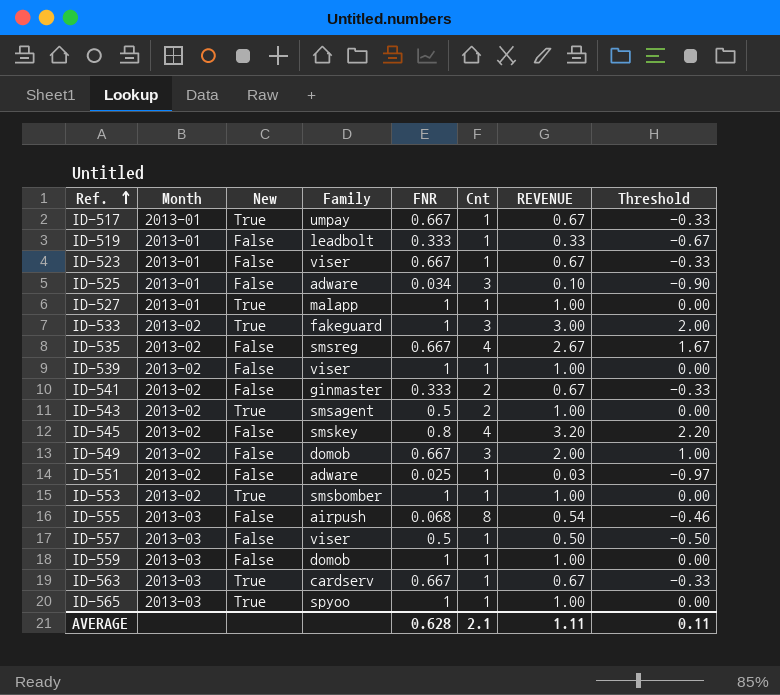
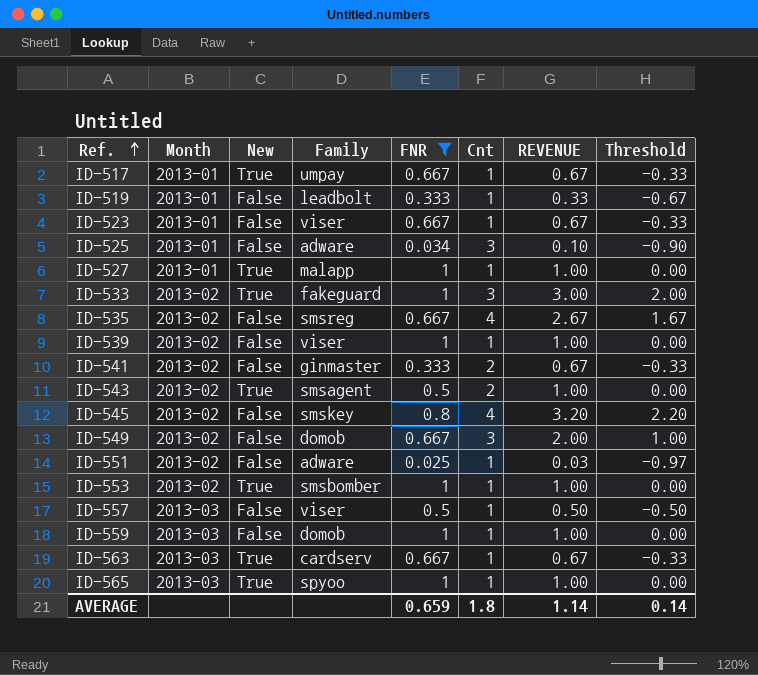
filter: none -> FNR != 0.068
AVERAGE | FNR: 0.628 -> 0.659
AVERAGE | Cnt: 2.1 -> 1.8
AVERAGE | REVENUE: 1.11 -> 1.14
AVERAGE | Threshold: 0.11 -> 0.14

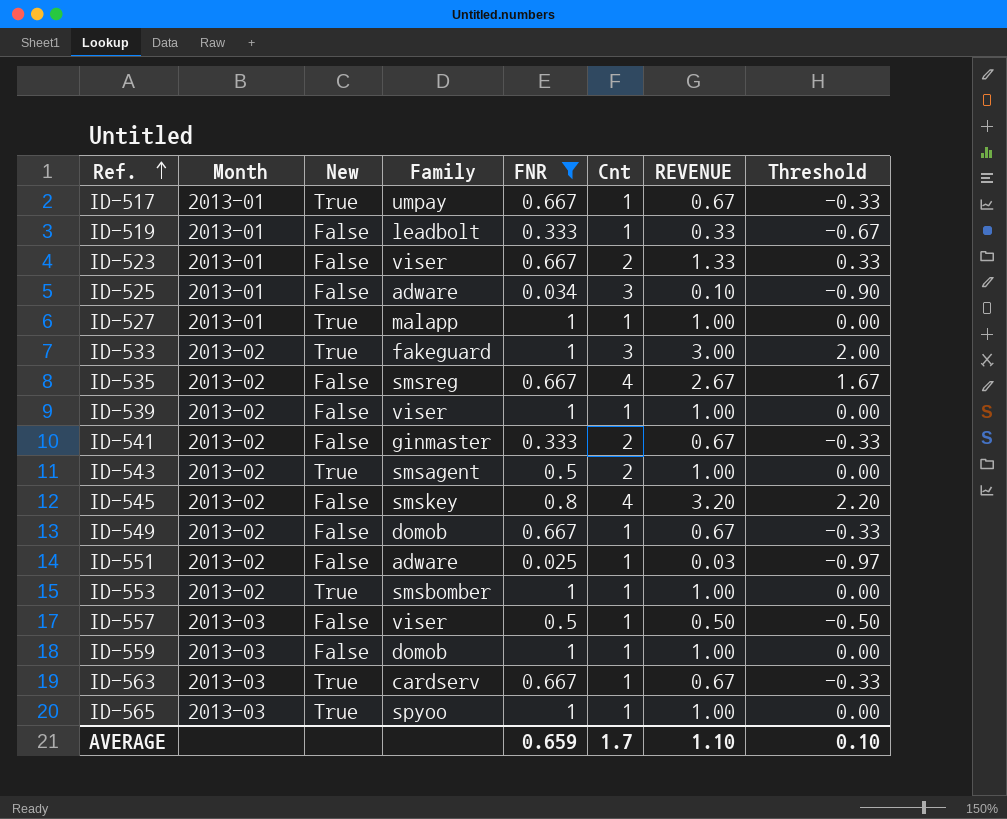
ID-523 | Cnt: 1 -> 2
ID-523 | REVENUE: 0.67 -> 1.33
ID-523 | Threshold: -0.33 -> 0.33
ID-549 | Cnt: 3 -> 1
ID-549 | REVENUE: 2.00 -> 0.67
ID-549 | Threshold: 1.00 -> -0.33
AVERAGE | Cnt: 1.8 -> 1.7
AVERAGE | REVENUE: 1.14 -> 1.10
AVERAGE | Threshold: 0.14 -> 0.10

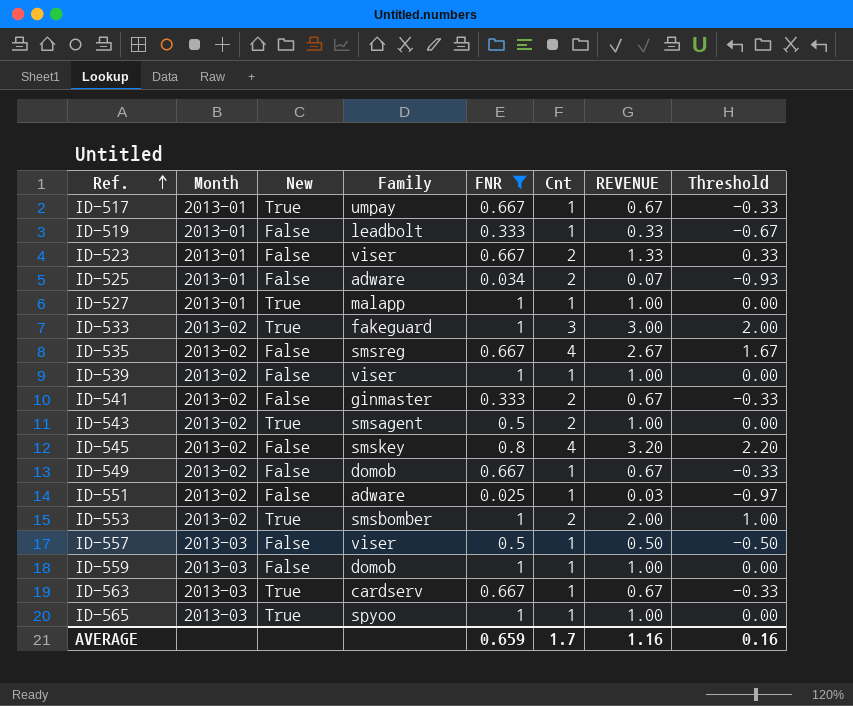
ID-525 | Cnt: 3 -> 2
ID-525 | REVENUE: 0.10 -> 0.07
ID-525 | Threshold: -0.90 -> -0.93
ID-553 | Cnt: 1 -> 2
ID-553 | REVENUE: 1.00 -> 2.00
ID-553 | Threshold: 0.00 -> 1.00
AVERAGE | REVENUE: 1.10 -> 1.16
AVERAGE | Threshold: 0.10 -> 0.16

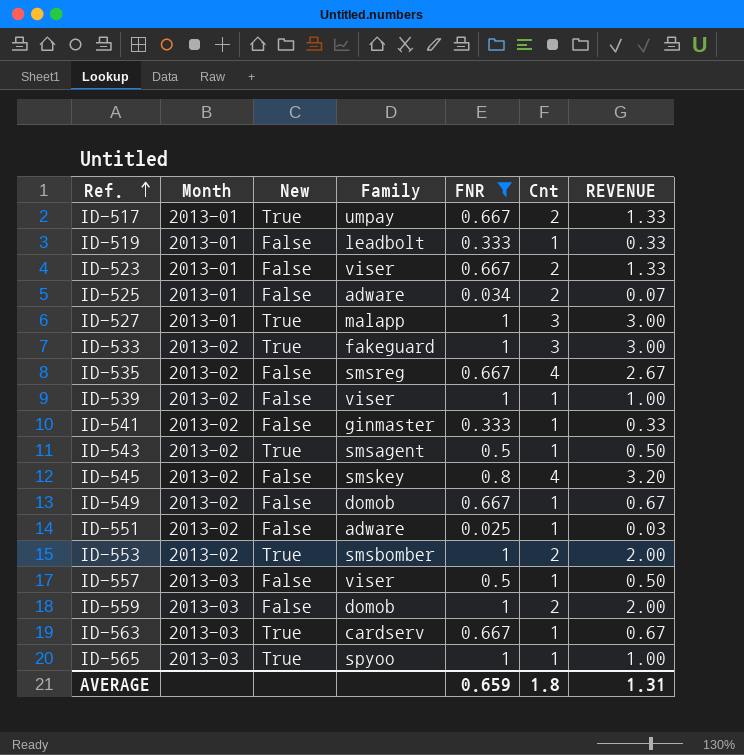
column Threshold | formula: [REVENUE] - 1 -> none
ID-517 | Cnt: 1 -> 2
ID-517 | REVENUE: 0.67 -> 1.33
ID-527 | Cnt: 1 -> 3
ID-527 | REVENUE: 1.00 -> 3.00
ID-541 | Cnt: 2 -> 1
ID-541 | REVENUE: 0.67 -> 0.33
ID-543 | Cnt: 2 -> 1
ID-543 | REVENUE: 1.00 -> 0.50
ID-559 | Cnt: 1 -> 2
ID-559 | REVENUE: 1.00 -> 2.00
AVERAGE | Cnt: 1.7 -> 1.8
AVERAGE | REVENUE: 1.16 -> 1.31

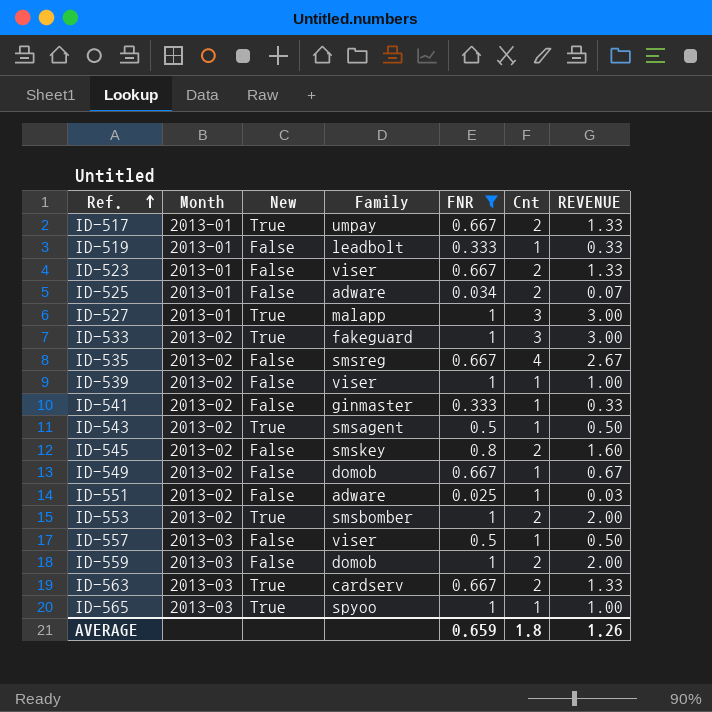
ID-545 | Cnt: 4 -> 2
ID-545 | REVENUE: 3.20 -> 1.60
ID-563 | Cnt: 1 -> 2
ID-563 | REVENUE: 0.67 -> 1.33
AVERAGE | REVENUE: 1.31 -> 1.26

